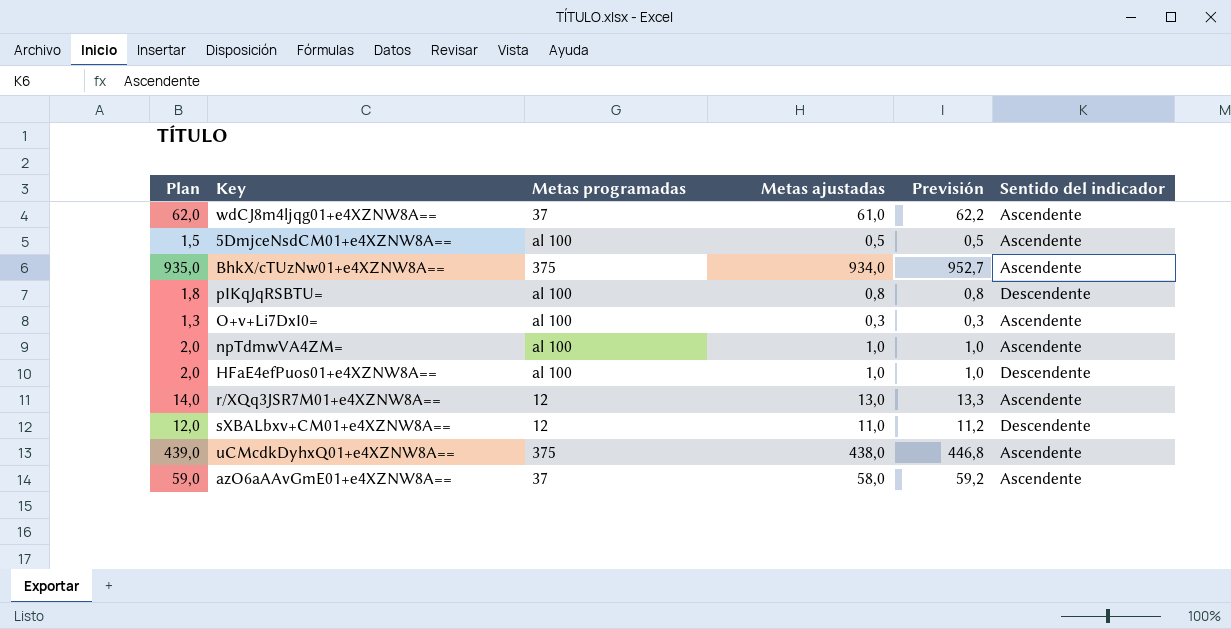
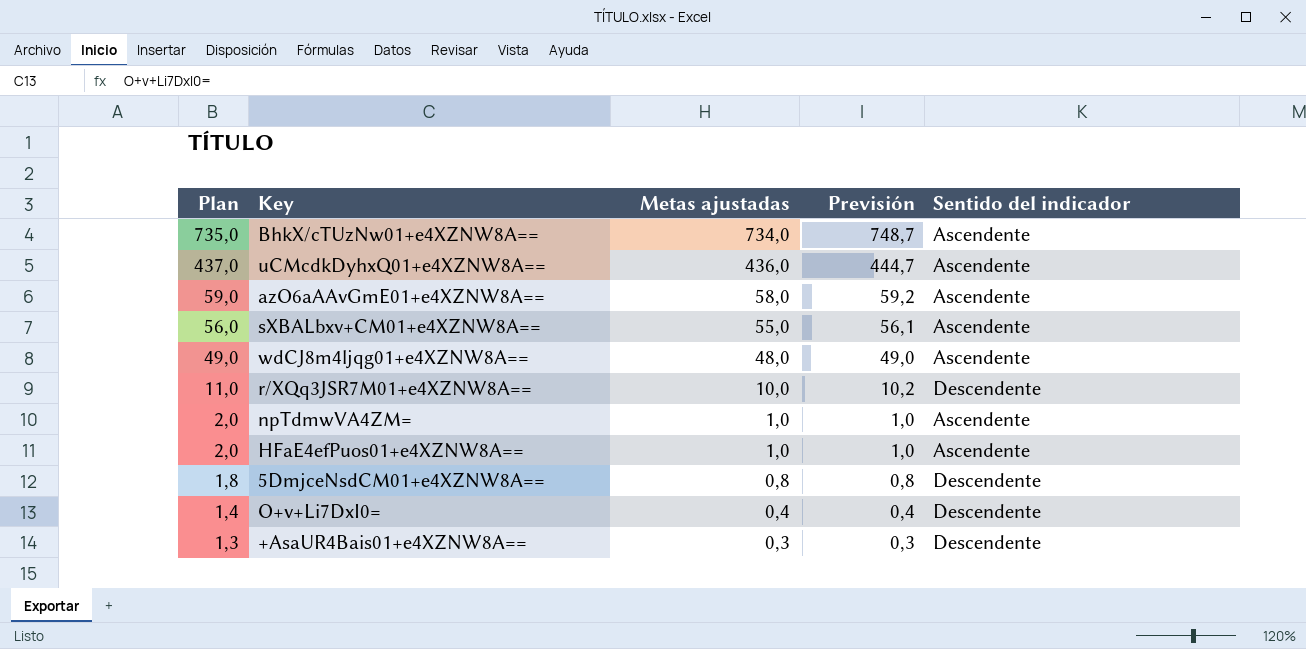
row order: none -> Plan descending
column Metas programadas | position: 3 -> none
row pIKqJqRSBTU=: 1,8 | al 100 | 0,8 | 0,8 | Descendente -> none
BhkX/cTUzNw01+e4XZNW8A== | Plan: 935,0 -> 735,0
BhkX/cTUzNw01+e4XZNW8A== | Metas ajustadas: 934,0 -> 734,0
BhkX/cTUzNw01+e4XZNW8A== | Previsión: 952,7 -> 748,7
uCMcdkDyhxQ01+e4XZNW8A== | Plan: 439,0 -> 437,0
uCMcdkDyhxQ01+e4XZNW8A== | Metas ajustadas: 438,0 -> 436,0
uCMcdkDyhxQ01+e4XZNW8A== | Previsión: 446,8 -> 444,7
sXBALbxv+CM01+e4XZNW8A== | Plan: 12,0 -> 56,0
sXBALbxv+CM01+e4XZNW8A== | Metas ajustadas: 11,0 -> 55,0
sXBALbxv+CM01+e4XZNW8A== | Previsión: 11,2 -> 56,1
sXBALbxv+CM01+e4XZNW8A== | Sentido del indicador: Descendente -> Ascendente
wdCJ8m4ljqg01+e4XZNW8A== | Plan: 62,0 -> 49,0
wdCJ8m4ljqg01+e4XZNW8A== | Metas ajustadas: 61,0 -> 48,0
wdCJ8m4ljqg01+e4XZNW8A== | Previsión: 62,2 -> 49,0
r/XQq3JSR7M01+e4XZNW8A== | Plan: 14,0 -> 11,0
r/XQq3JSR7M01+e4XZNW8A== | Metas ajustadas: 13,0 -> 10,0
r/XQq3JSR7M01+e4XZNW8A== | Previsión: 13,3 -> 10,2
r/XQq3JSR7M01+e4XZNW8A== | Sentido del indicador: Ascendente -> Descendente
HFaE4efPuos01+e4XZNW8A== | Sentido del indicador: Descendente -> Ascendente
5DmjceNsdCM01+e4XZNW8A== | Plan: 1,5 -> 1,8
5DmjceNsdCM01+e4XZNW8A== | Metas ajustadas: 0,5 -> 0,8
5DmjceNsdCM01+e4XZNW8A== | Previsión: 0,5 -> 0,8
5DmjceNsdCM01+e4XZNW8A== | Sentido del indicador: Ascendente -> Descendente
O+v+Li7DxI0= | Plan: 1,3 -> 1,4
O+v+Li7DxI0= | Metas ajustadas: 0,3 -> 0,4
O+v+Li7DxI0= | Previsión: 0,3 -> 0,4
O+v+Li7DxI0= | Sentido del indicador: Ascendente -> Descendente
row +AsaUR4Bais01+e4XZNW8A==: none -> 1,3 | 0,3 | 0,3 | Descendente

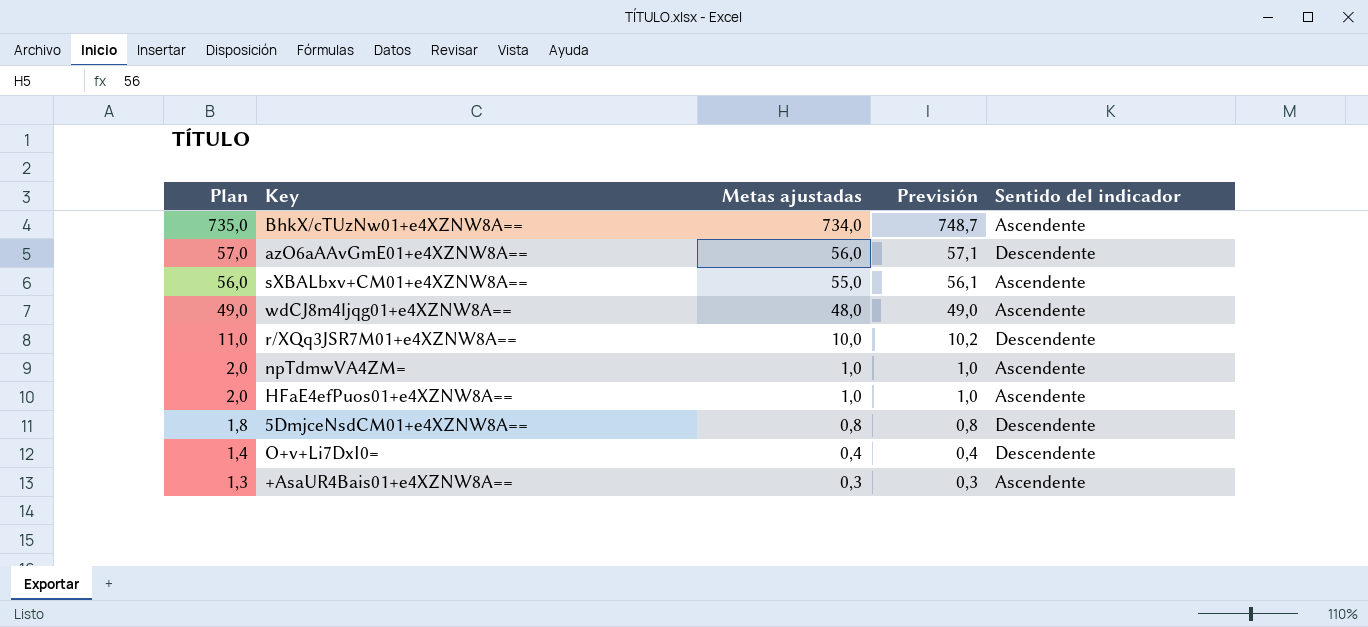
row uCMcdkDyhxQ01+e4XZNW8A==: 437,0 | 436,0 | 444,7 | Ascendente -> none
azO6aAAvGmE01+e4XZNW8A== | Plan: 59,0 -> 57,0
azO6aAAvGmE01+e4XZNW8A== | Metas ajustadas: 58,0 -> 56,0
azO6aAAvGmE01+e4XZNW8A== | Previsión: 59,2 -> 57,1
azO6aAAvGmE01+e4XZNW8A== | Sentido del indicador: Ascendente -> Descendente
+AsaUR4Bais01+e4XZNW8A== | Sentido del indicador: Descendente -> Ascendente

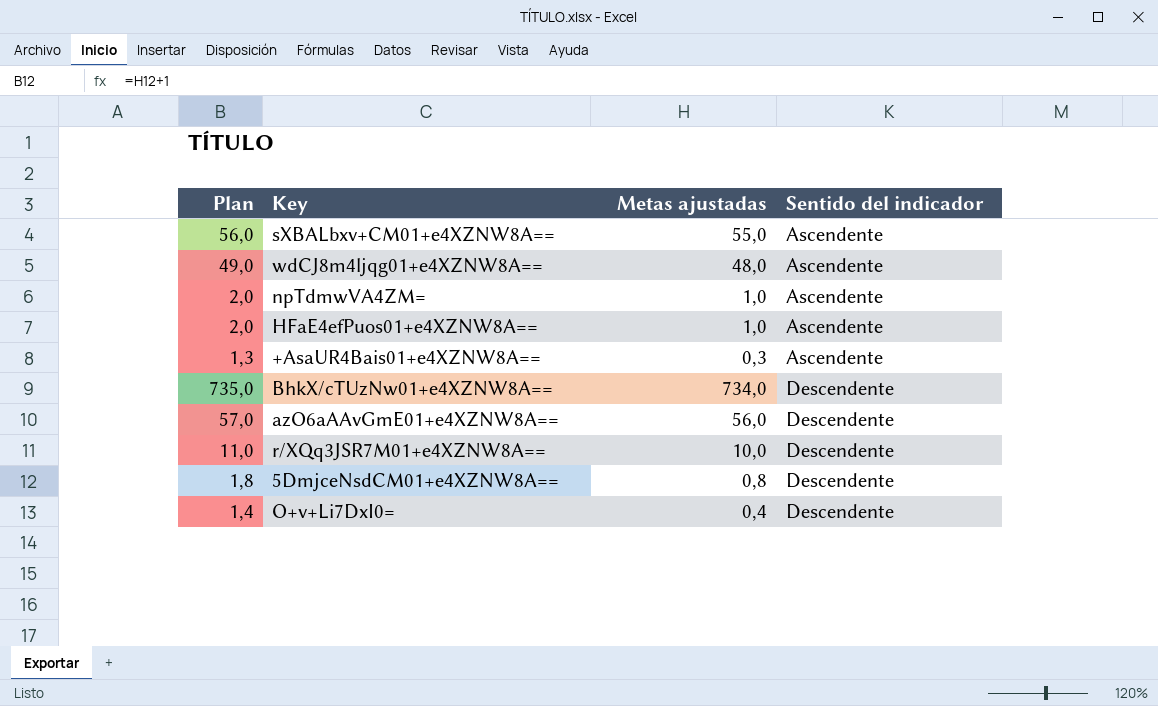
row order: Plan descending -> Sentido del indicador ascending
column Previsión | formula: [Metas ajustadas] * 1,02 -> none
BhkX/cTUzNw01+e4XZNW8A== | Sentido del indicador: Ascendente -> Descendente

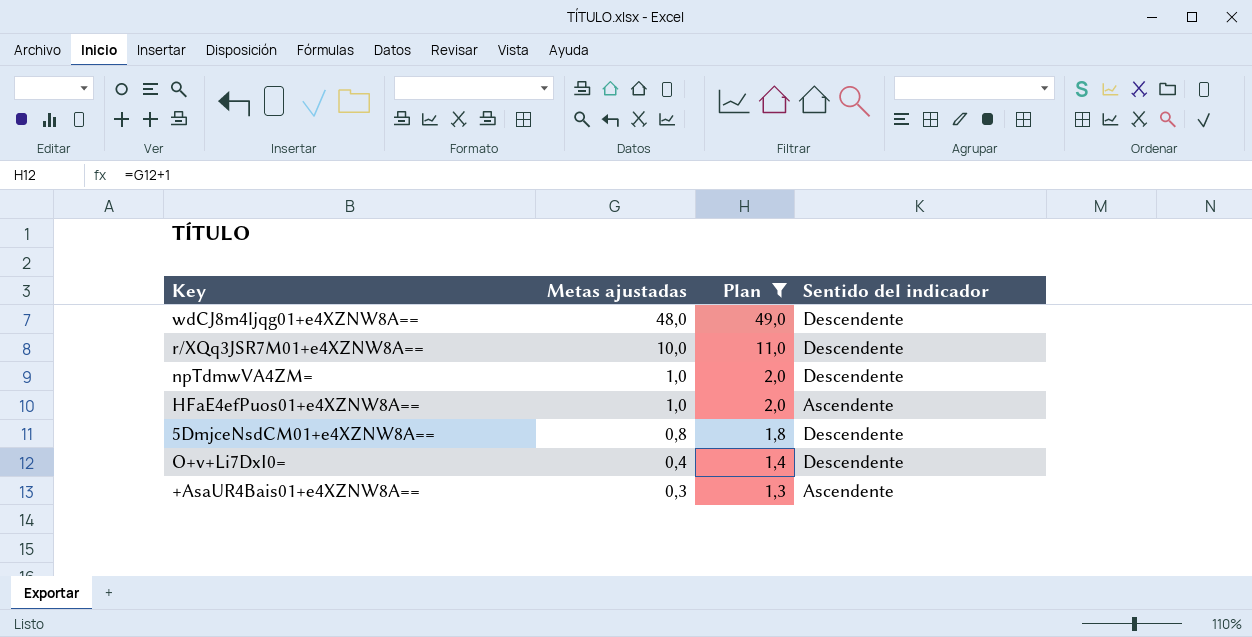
filter: none -> Plan <= 49,0
row order: Sentido del indicador ascending -> Metas ajustadas descending
column Plan | position: 1 -> 3
wdCJ8m4ljqg01+e4XZNW8A== | Sentido del indicador: Ascendente -> Descendente
npTdmwVA4ZM= | Sentido del indicador: Ascendente -> Descendente

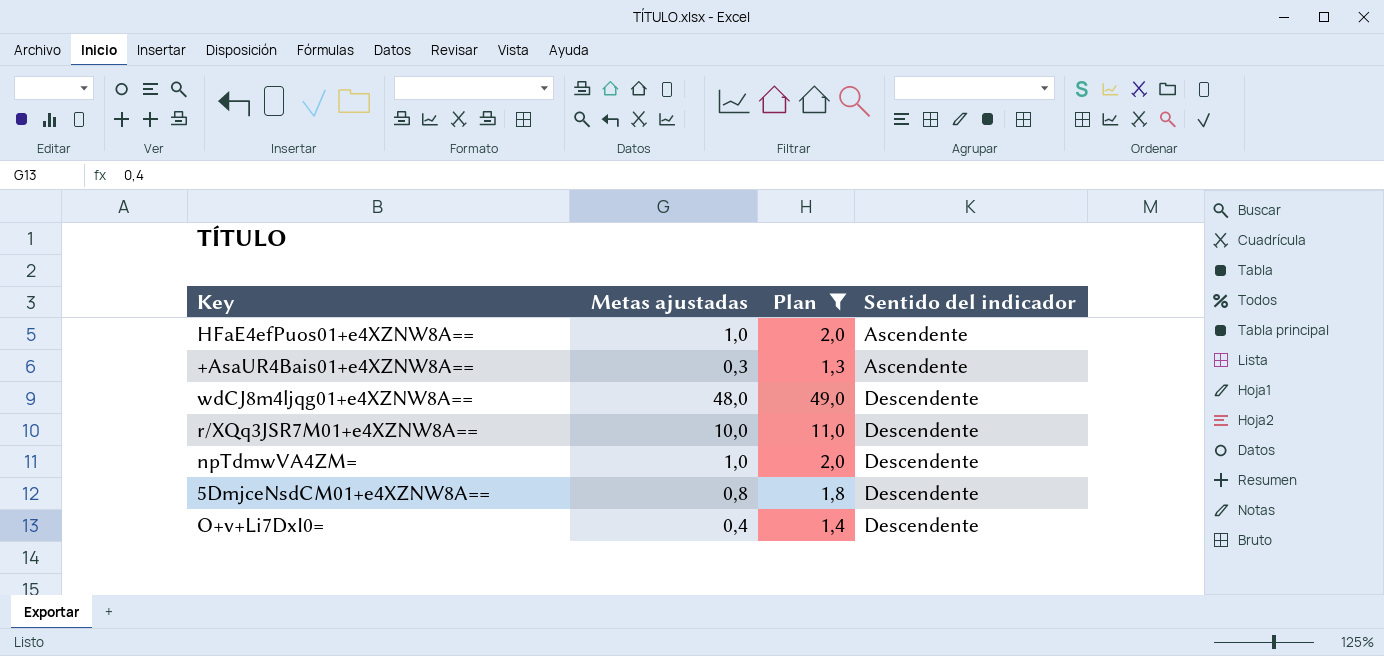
row order: Metas ajustadas descending -> Sentido del indicador ascending

